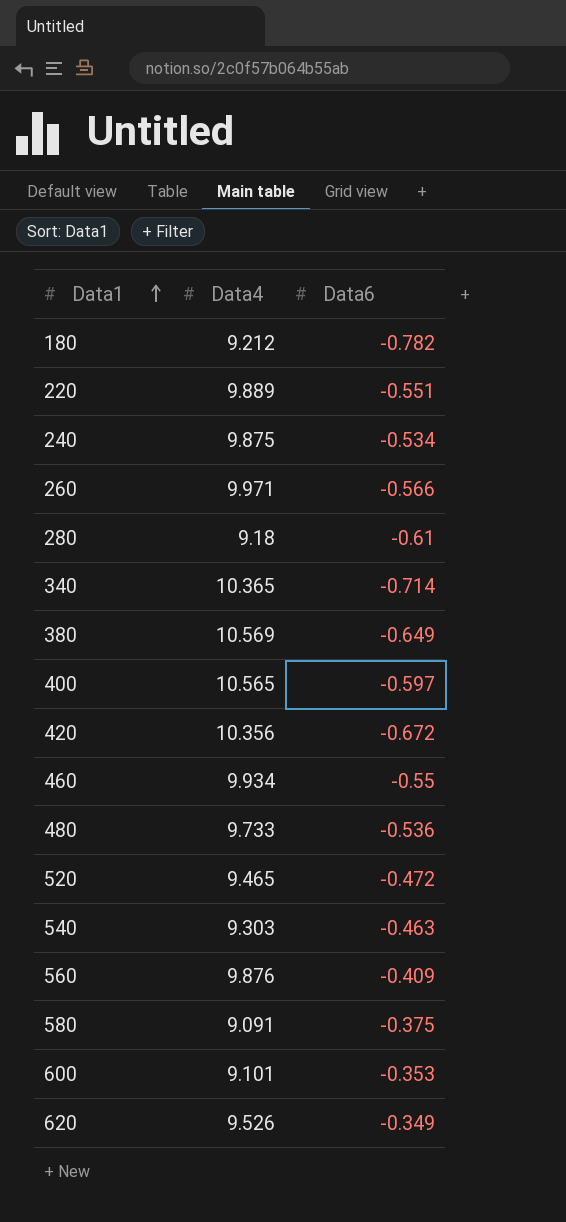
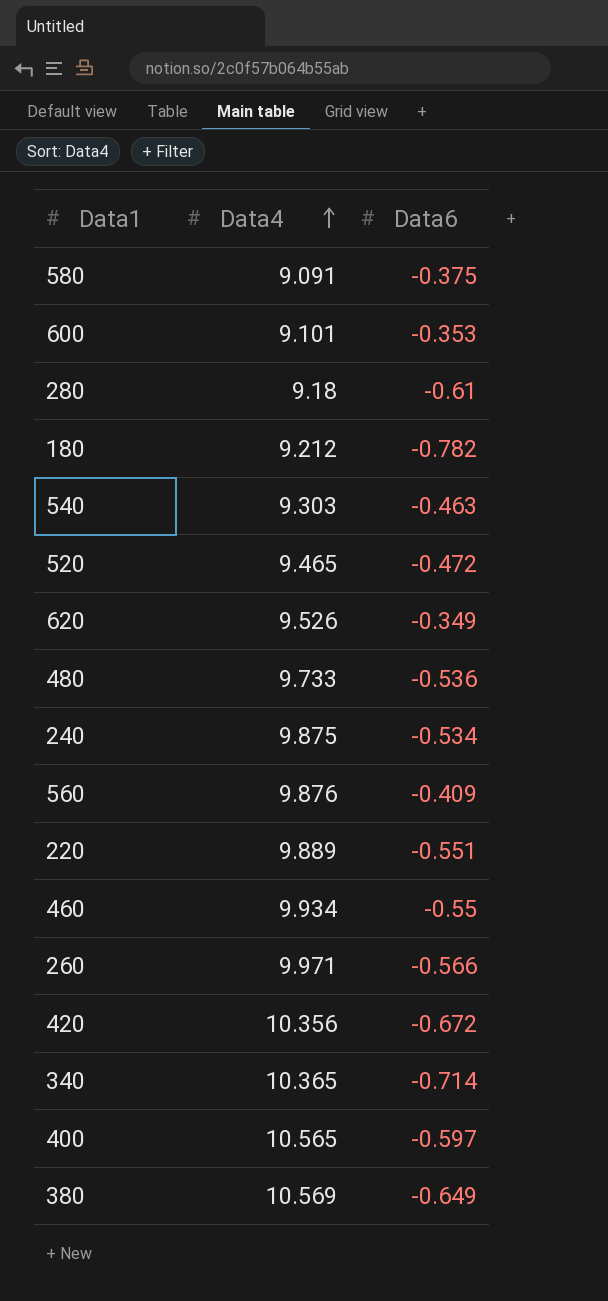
row order: Data1 ascending -> Data4 ascending

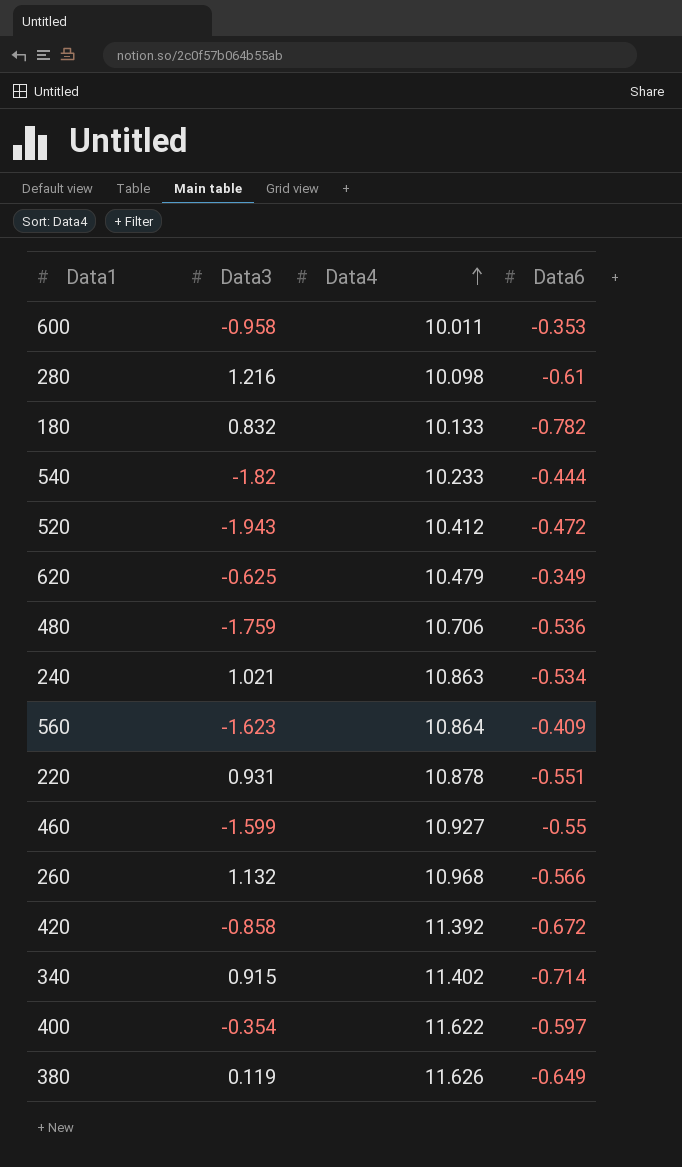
column Data3 | position: none -> 2
row 580: 9.091 | -0.375 -> none
600 | Data4: 9.101 -> 10.011
280 | Data4: 9.18 -> 10.098
180 | Data4: 9.212 -> 10.133
540 | Data4: 9.303 -> 10.233
540 | Data6: -0.463 -> -0.444
520 | Data4: 9.465 -> 10.412
620 | Data4: 9.526 -> 10.479
480 | Data4: 9.733 -> 10.706
240 | Data4: 9.875 -> 10.863
560 | Data4: 9.876 -> 10.864
220 | Data4: 9.889 -> 10.878
460 | Data4: 9.934 -> 10.927
260 | Data4: 9.971 -> 10.968
420 | Data4: 10.356 -> 11.392
340 | Data4: 10.365 -> 11.402
400 | Data4: 10.565 -> 11.622
380 | Data4: 10.569 -> 11.626

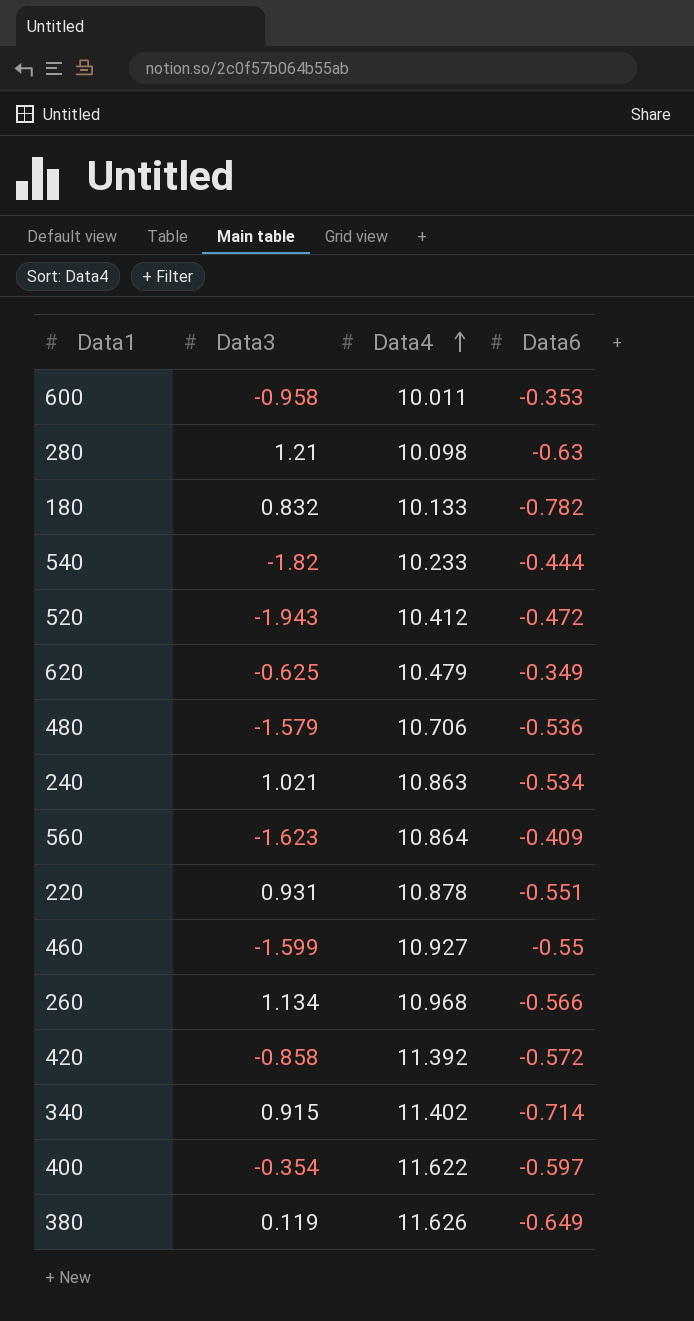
280 | Data3: 1.216 -> 1.21
280 | Data6: -0.61 -> -0.63
480 | Data3: -1.759 -> -1.579
260 | Data3: 1.132 -> 1.134
420 | Data6: -0.672 -> -0.572

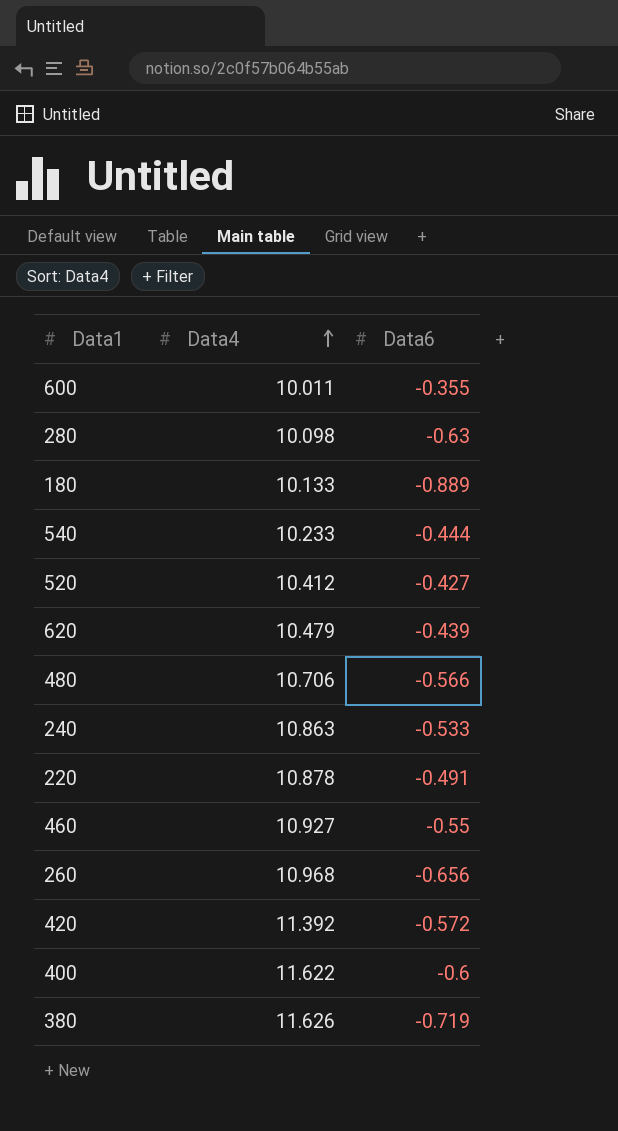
column Data3 | position: 2 -> none
row 560: -1.623 | 10.864 | -0.409 -> none
row 340: 0.915 | 11.402 | -0.714 -> none
600 | Data6: -0.353 -> -0.355
180 | Data6: -0.782 -> -0.889
520 | Data6: -0.472 -> -0.427
620 | Data6: -0.349 -> -0.439
480 | Data6: -0.536 -> -0.566
240 | Data6: -0.534 -> -0.533
220 | Data6: -0.551 -> -0.491
260 | Data6: -0.566 -> -0.656
400 | Data6: -0.597 -> -0.6
380 | Data6: -0.649 -> -0.719

